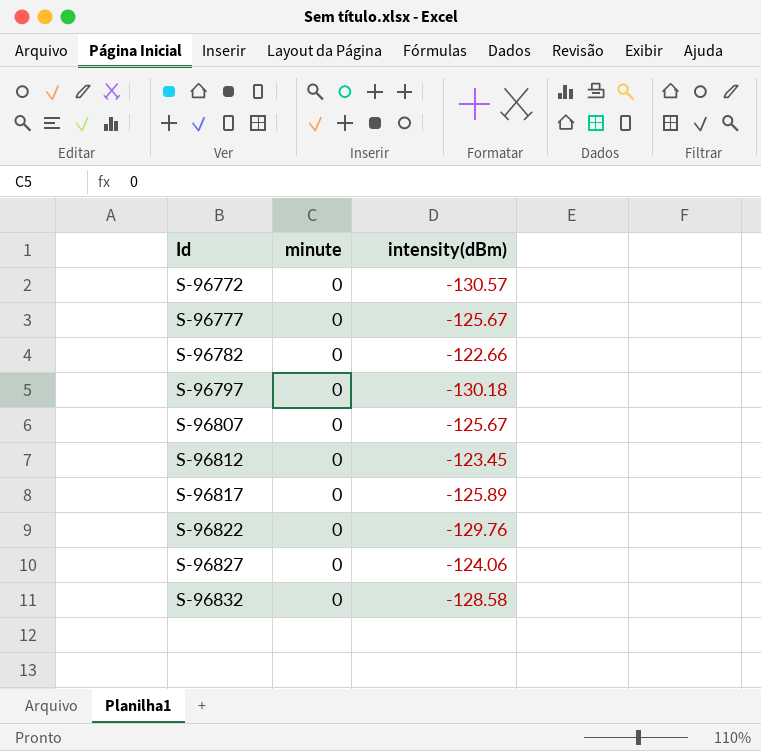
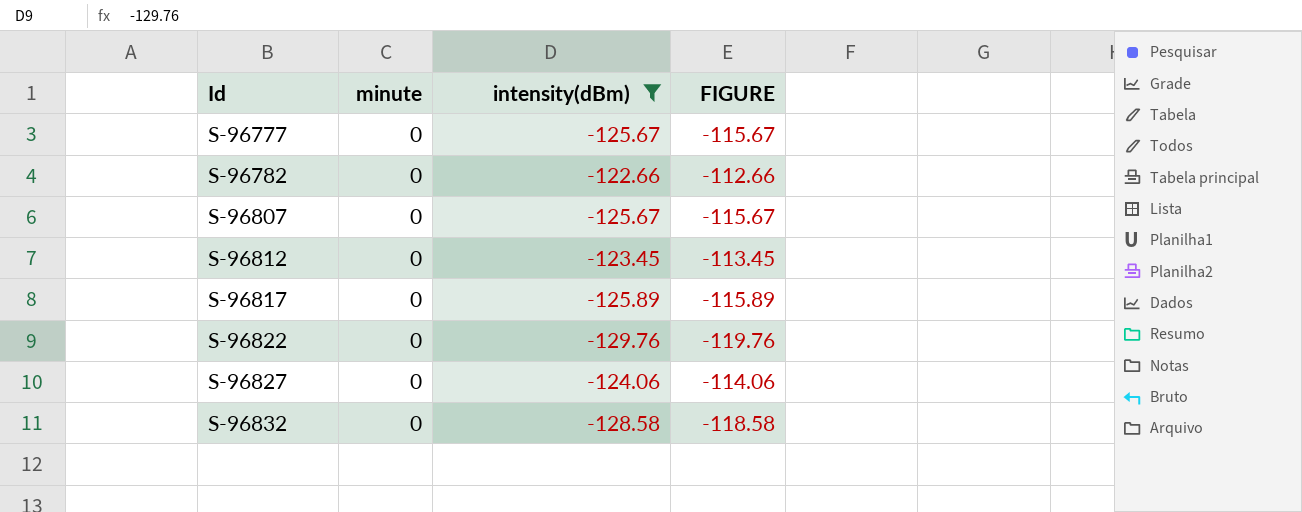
filter: none -> intensity(dBm) >= -129.76
column FIGURE | formula: none -> [intensity(dBm)] + 10

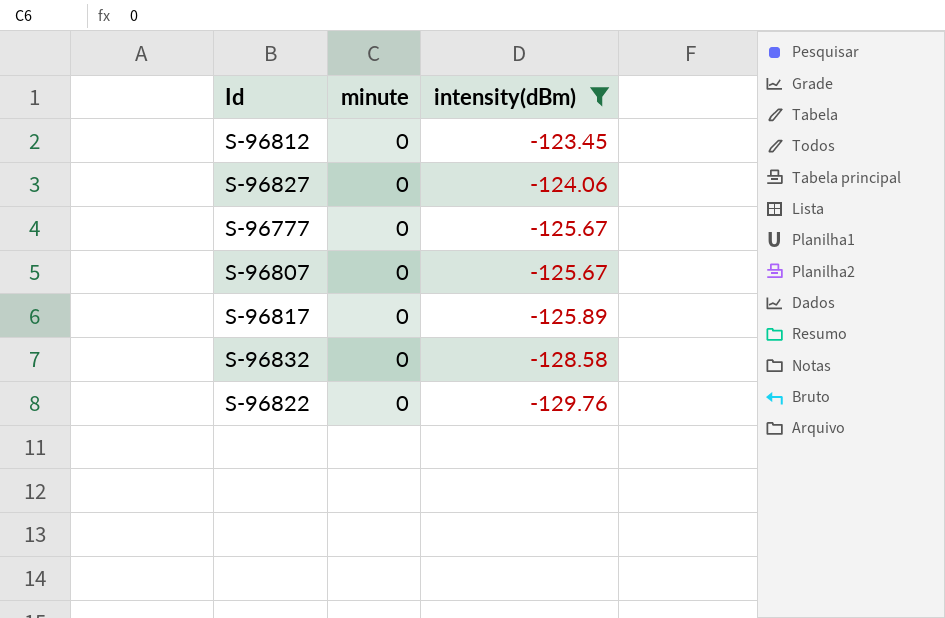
row order: Id ascending -> intensity(dBm) descending
column FIGURE | formula: [intensity(dBm)] + 10 -> none
row S-96782: 0 | -122.66 | -112.66 -> none

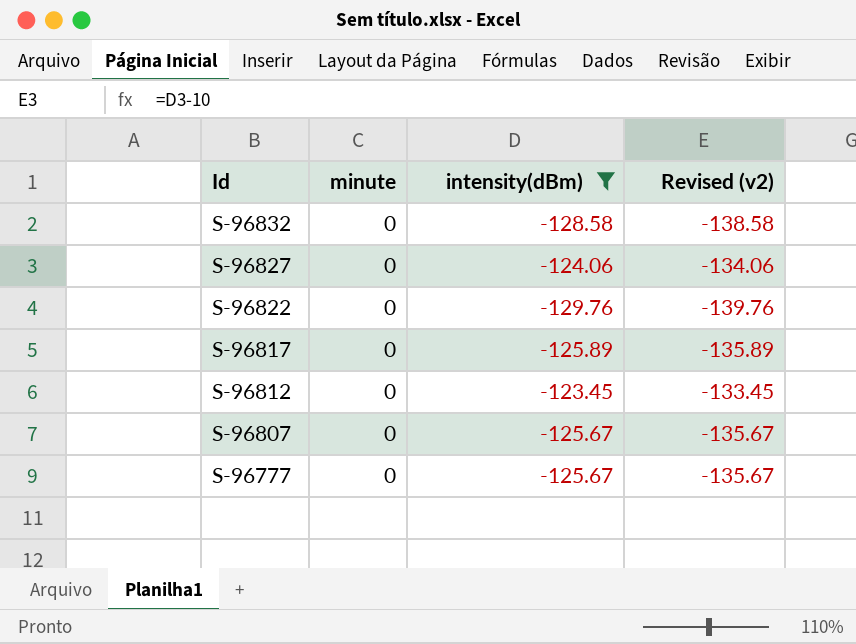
row order: intensity(dBm) descending -> Id descending
column Revised (v2) | formula: none -> [intensity(dBm)] - 10

